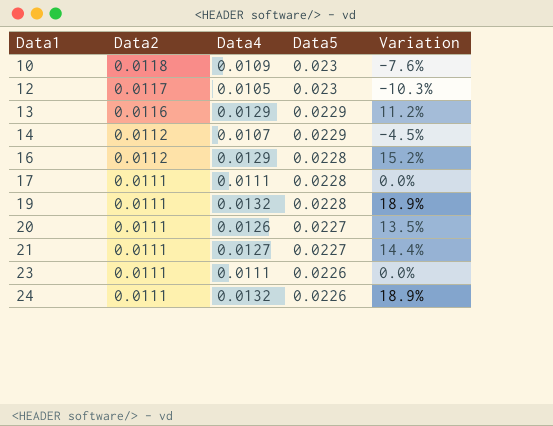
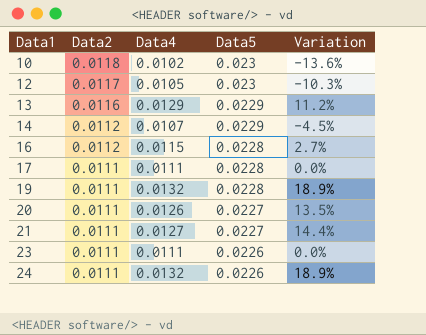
10 | Data4: 0.0109 -> 0.0102
10 | Variation: -7.6% -> -13.6%
16 | Data4: 0.0129 -> 0.0115
16 | Variation: 15.2% -> 2.7%

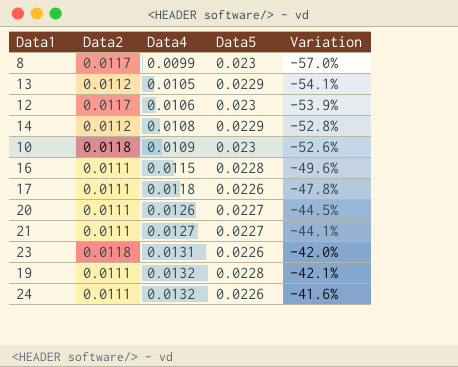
row order: Data1 ascending -> Data4 ascending
column Variation | formula: ([Data4] - [Data2]) / [Data2] -> ([Data4] - [Data5]) / [Data5]
row 8: none -> 0.0117 | 0.0099 | 0.023 | -57.0%
13 | Data2: 0.0116 -> 0.0112
13 | Data4: 0.0129 -> 0.0105
12 | Data4: 0.0105 -> 0.0106
14 | Data4: 0.0107 -> 0.0108
10 | Data4: 0.0102 -> 0.0109
16 | Data2: 0.0112 -> 0.0111
17 | Data4: 0.0111 -> 0.0118
17 | Data5: 0.0228 -> 0.0226
23 | Data2: 0.0111 -> 0.0118
23 | Data4: 0.0111 -> 0.0131

